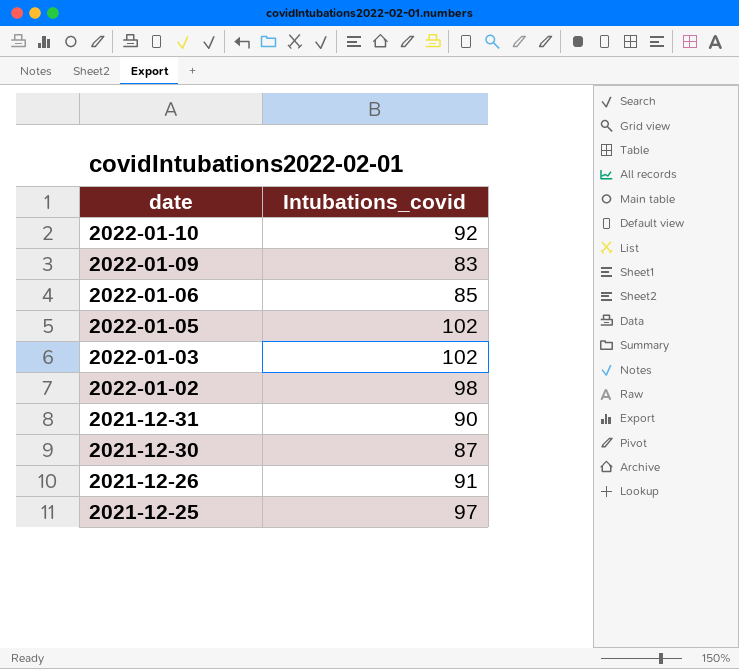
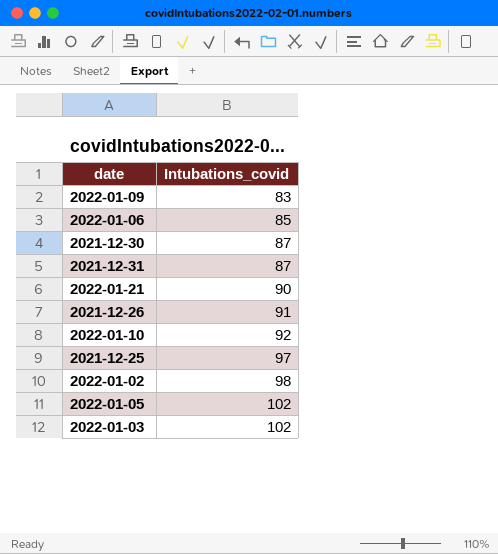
row order: date descending -> Intubations_covid ascending
2021-12-31 | Intubations_covid: 90 -> 87
row 2022-01-21: none -> 90

